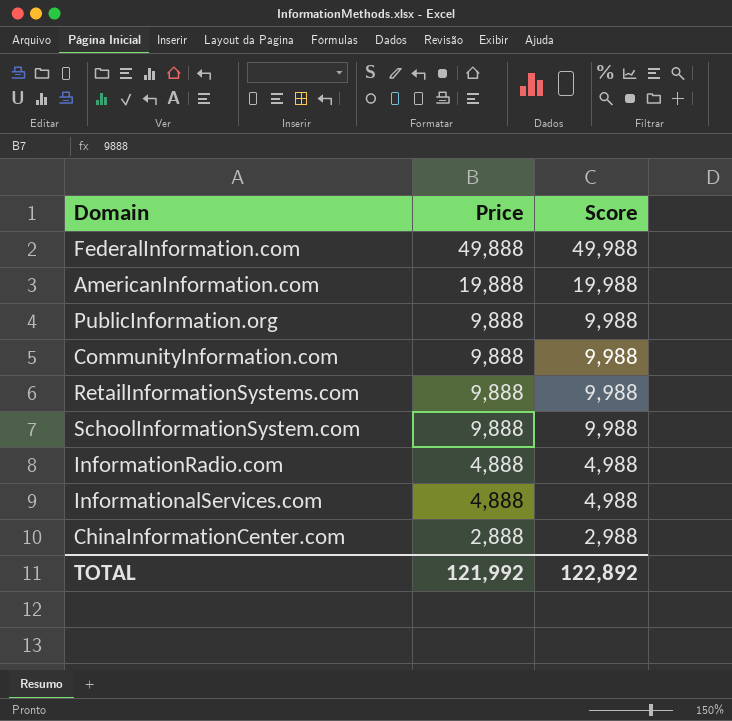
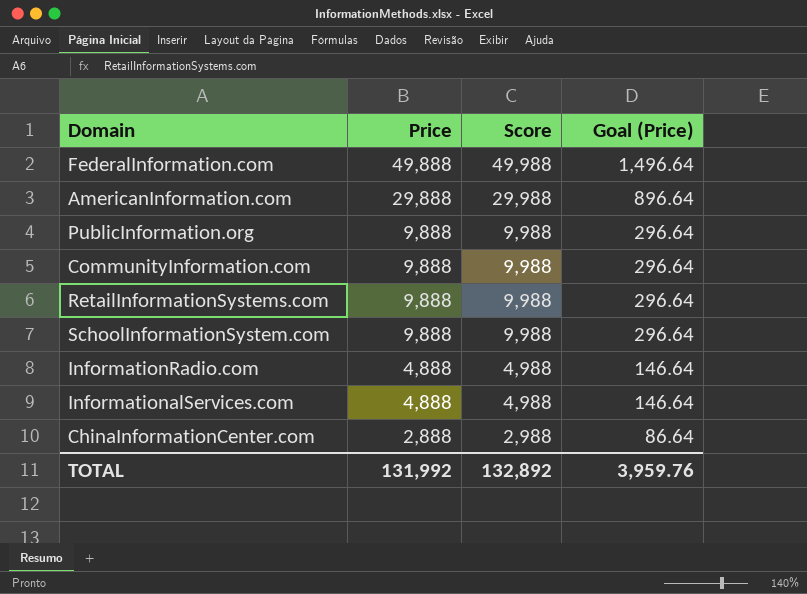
column Goal (Price) | formula: none -> [Price] * 0.03
AmericanInformation.com | Price: 19,888 -> 29,888
AmericanInformation.com | Score: 19,988 -> 29,988
TOTAL | Price: 121,992 -> 131,992
TOTAL | Score: 122,892 -> 132,892

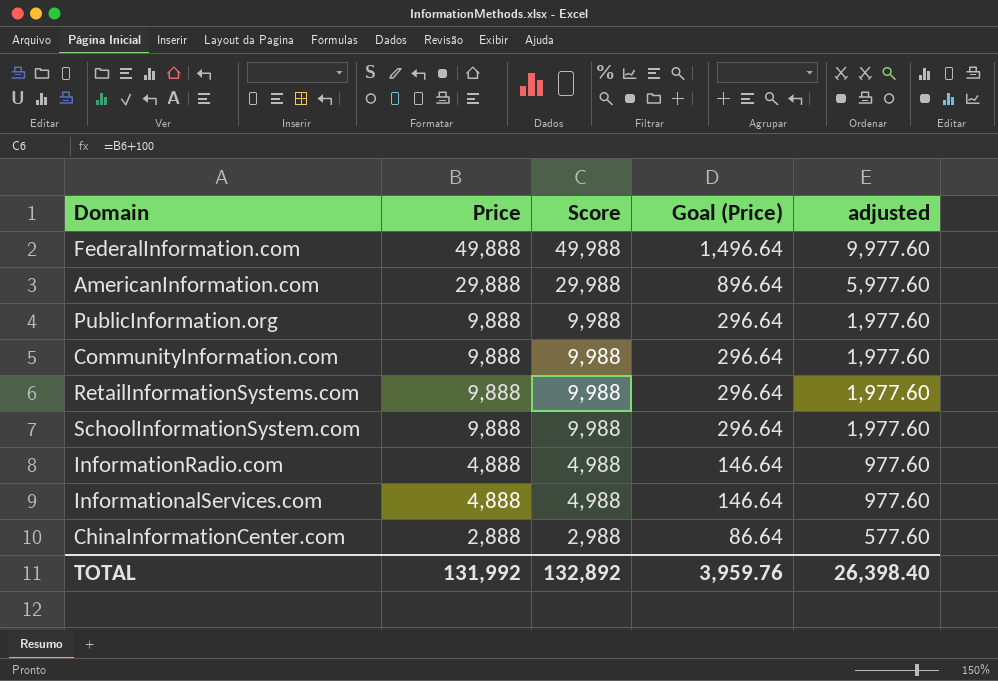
column adjusted | formula: none -> [Price] * 0.2

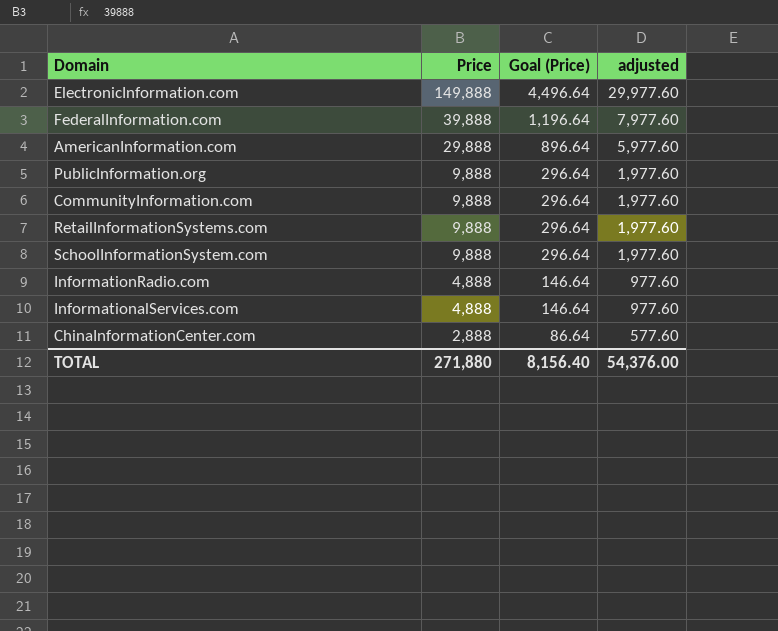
column Score | formula: [Price] + 100 -> none
row ElectronicInformation.com: none -> 149,888 | 4,496.64 | 29,977.60
FederalInformation.com | Price: 49,888 -> 39,888
FederalInformation.com | Goal (Price): 1,496.64 -> 1,196.64
FederalInformation.com | adjusted: 9,977.60 -> 7,977.60
TOTAL | Price: 131,992 -> 271,880
TOTAL | Goal (Price): 3,959.76 -> 8,156.40
TOTAL | adjusted: 26,398.40 -> 54,376.00

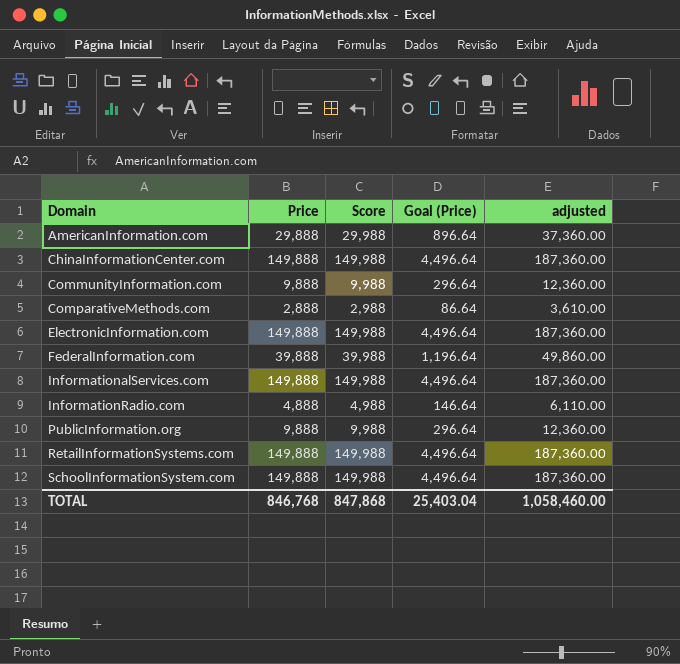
row order: Price descending -> Domain ascending
column Score | formula: none -> [Price] + 100
column adjusted | formula: [Price] * 0.2 -> [Price] * 1.25
ChinaInformationCenter.com | Price: 2,888 -> 149,888
ChinaInformationCenter.com | Goal (Price): 86.64 -> 4,496.64
row ComparativeMethods.com: none -> 2,888 | 2,988 | 86.64 | 3,610.00
InformationalServices.com | Price: 4,888 -> 149,888
InformationalServices.com | Goal (Price): 146.64 -> 4,496.64
RetailInformationSystems.com | Price: 9,888 -> 149,888
RetailInformationSystems.com | Goal (Price): 296.64 -> 4,496.64
SchoolInformationSystem.com | Price: 9,888 -> 149,888
SchoolInformationSystem.com | Goal (Price): 296.64 -> 4,496.64
TOTAL | Price: 271,880 -> 846,768
TOTAL | Goal (Price): 8,156.40 -> 25,403.04
TOTAL | adjusted: 54,376.00 -> 1,058,460.00

